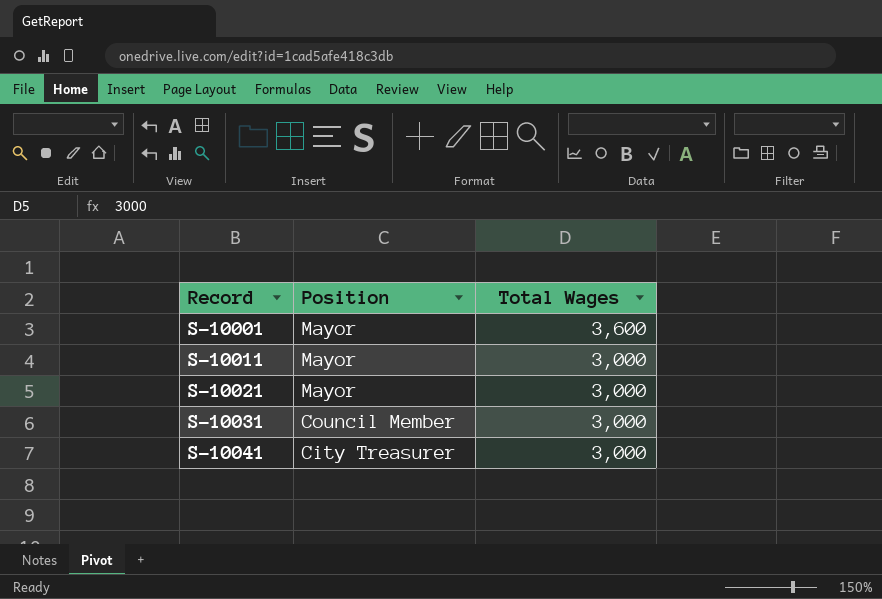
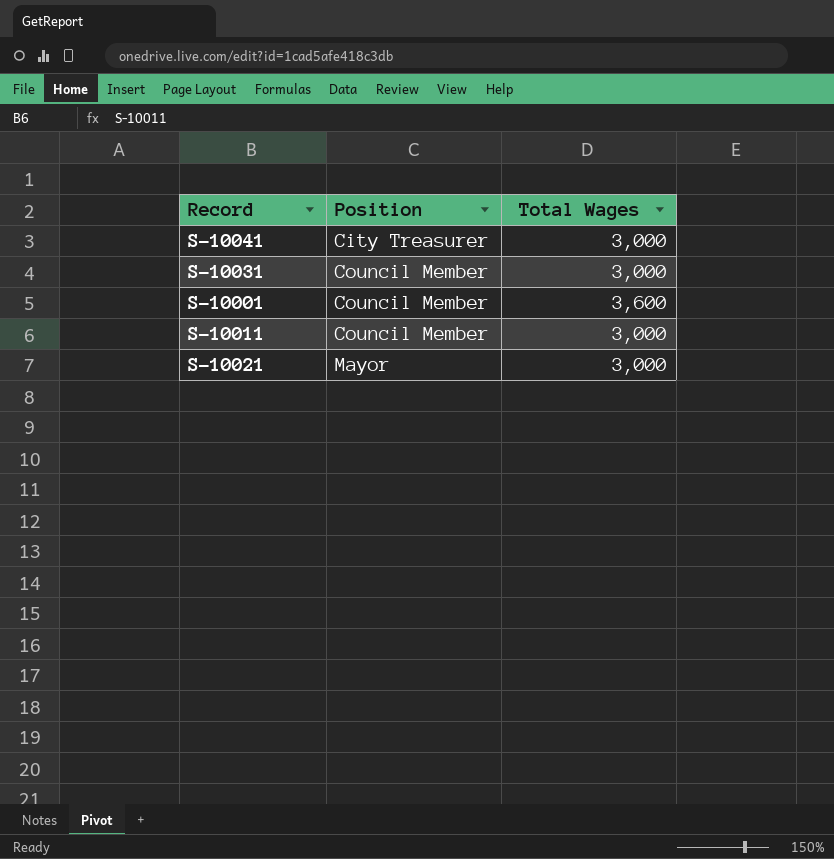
row order: Record ascending -> Position ascending
S-10001 | Position: Mayor -> Council Member
S-10011 | Position: Mayor -> Council Member

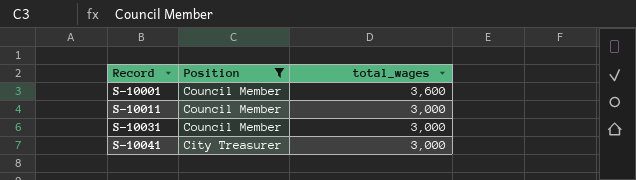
filter: none -> Position != Mayor
row order: Position ascending -> Record ascending
column name: Total Wages -> total_wages

